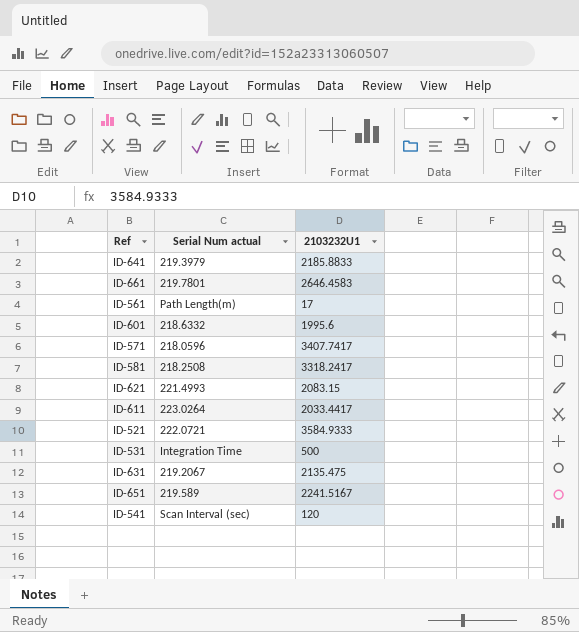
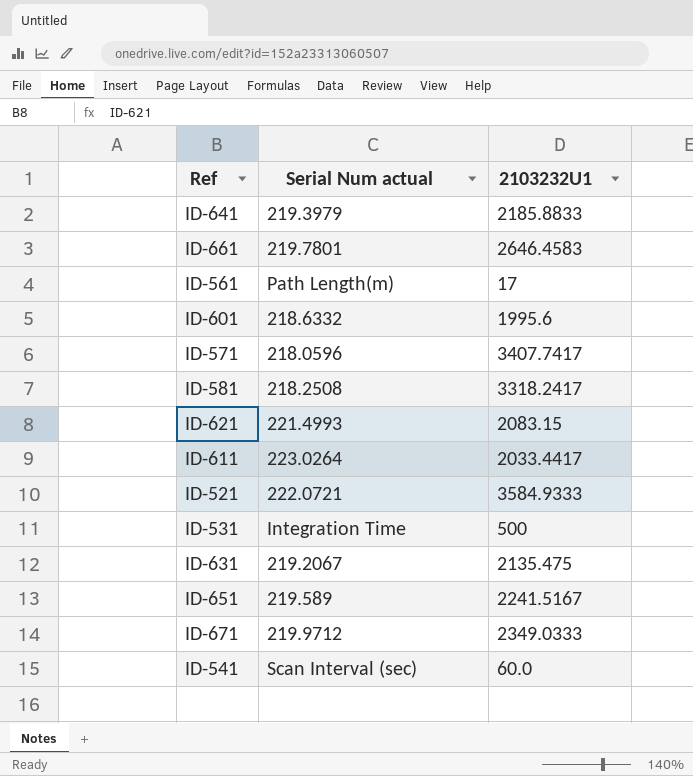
row ID-671: none -> 219.9712 | 2349.0333
ID-541 | 2103232U1: 120 -> 60.0

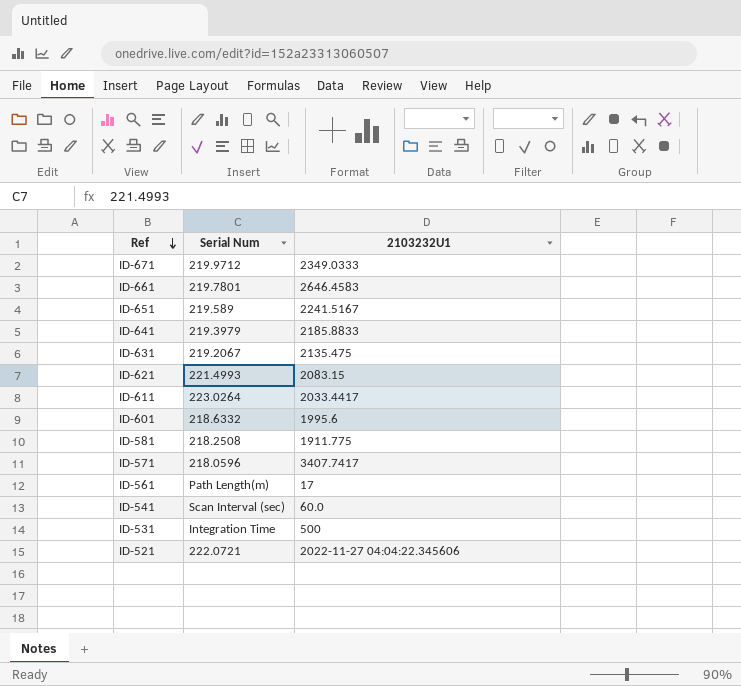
row order: none -> Ref descending
column name: Serial Num actual -> Serial Num
ID-581 | 2103232U1: 3318.2417 -> 1911.775
ID-521 | 2103232U1: 3584.9333 -> 2022-11-27 04:04:22.345606

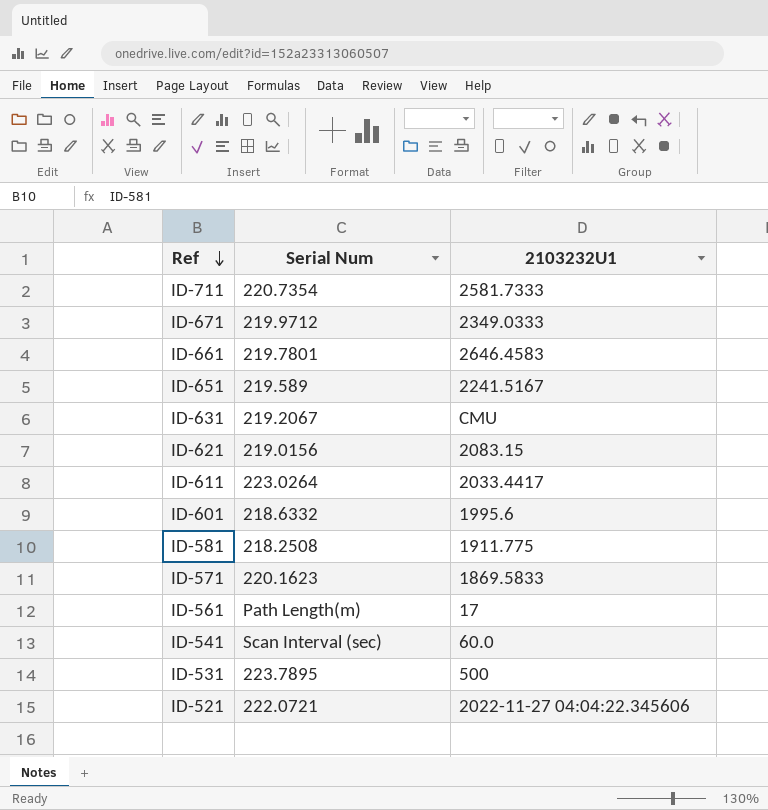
row ID-641: 219.3979 | 2185.8833 -> none
row ID-711: none -> 220.7354 | 2581.7333
ID-631 | 2103232U1: 2135.475 -> CMU
ID-621 | Serial Num: 221.4993 -> 219.0156
ID-571 | Serial Num: 218.0596 -> 220.1623
ID-571 | 2103232U1: 3407.7417 -> 1869.5833
ID-531 | Serial Num: Integration Time -> 223.7895

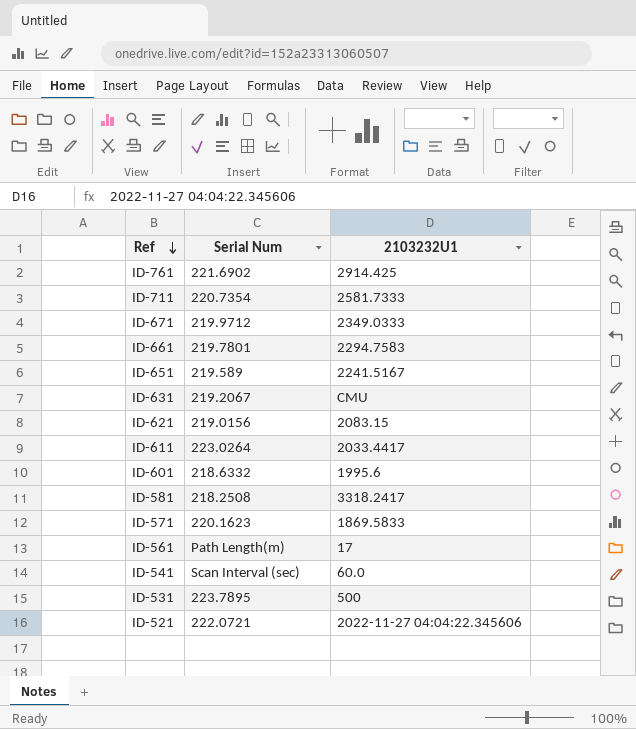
row ID-761: none -> 221.6902 | 2914.425
ID-661 | 2103232U1: 2646.4583 -> 2294.7583
ID-581 | 2103232U1: 1911.775 -> 3318.2417

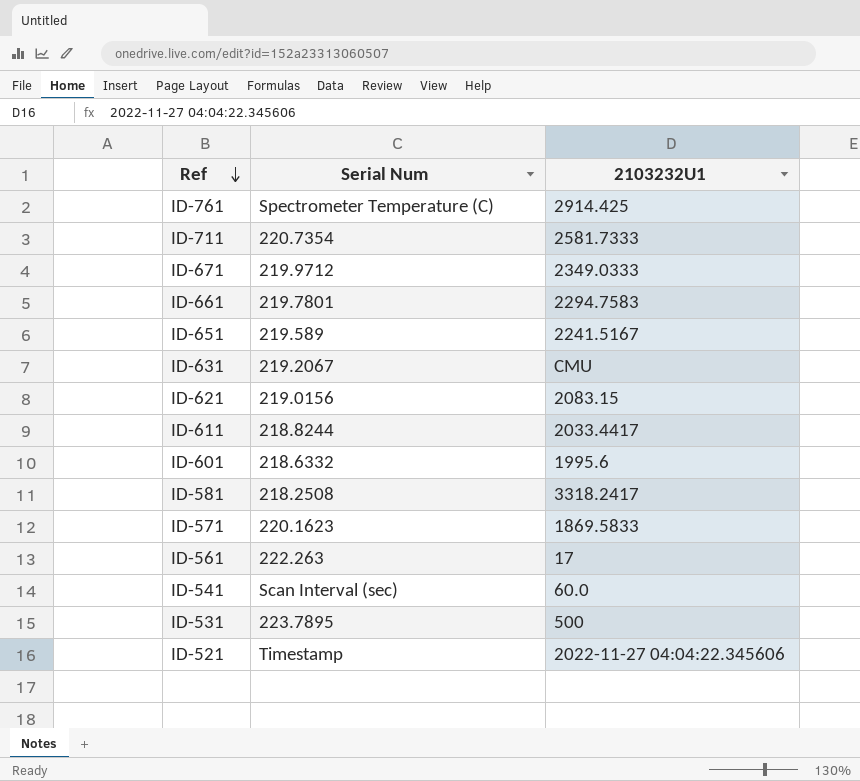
ID-761 | Serial Num: 221.6902 -> Spectrometer Temperature (C)
ID-611 | Serial Num: 223.0264 -> 218.8244
ID-561 | Serial Num: Path Length(m) -> 222.263
ID-521 | Serial Num: 222.0721 -> Timestamp

